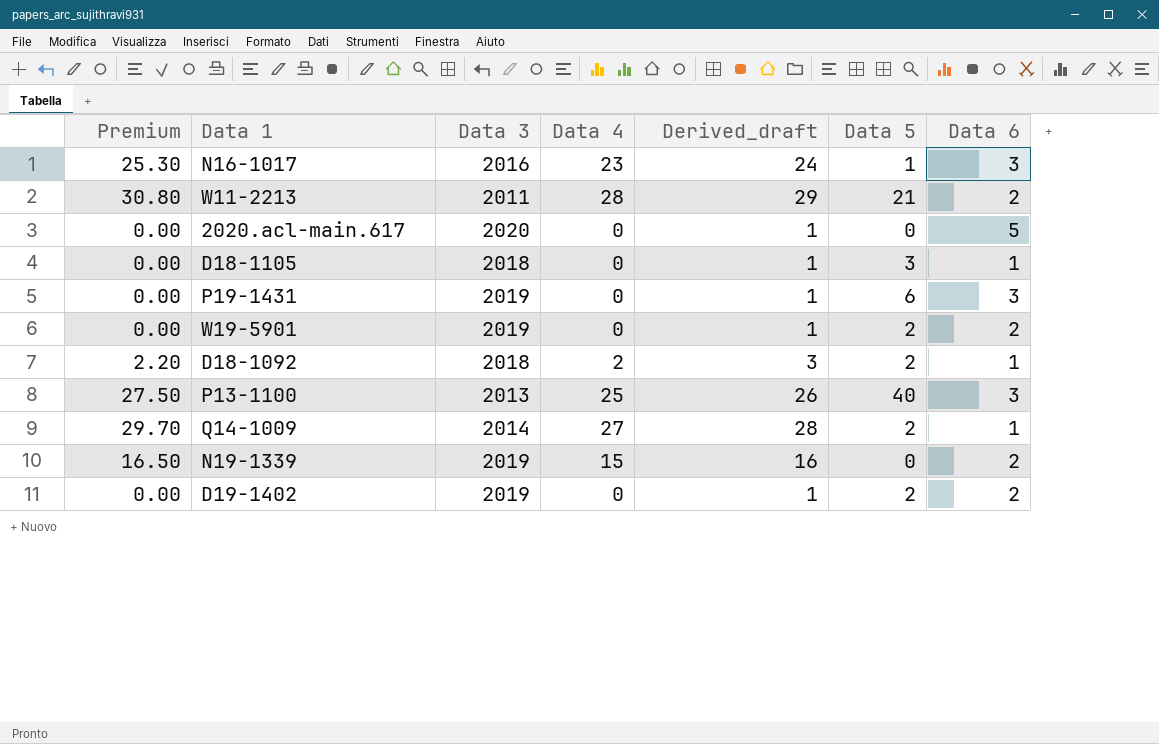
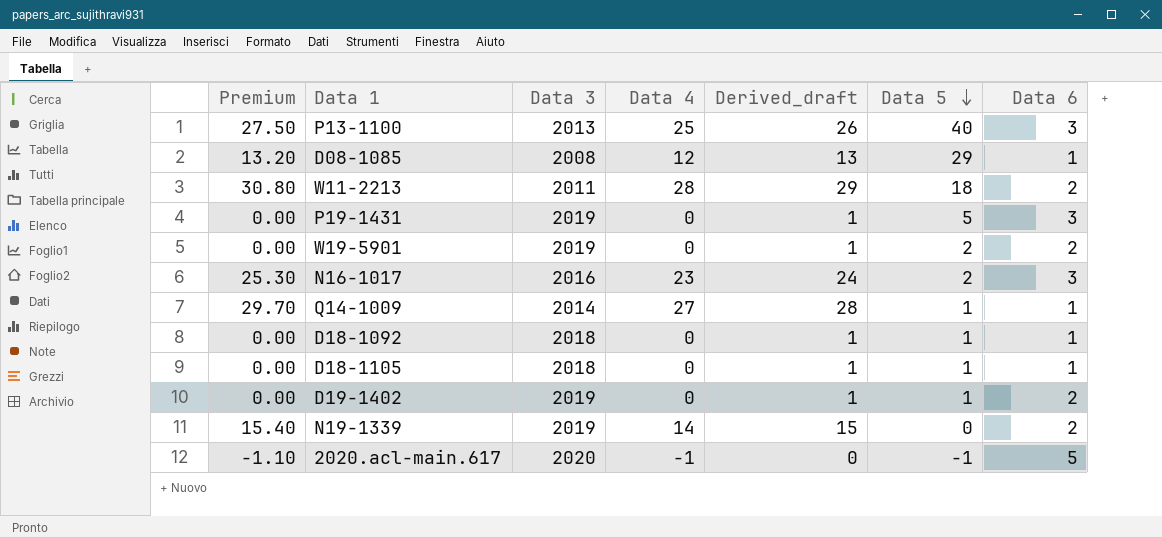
row order: none -> Data 5 descending
row D08-1085: none -> 13.20 | 2008 | 12 | 13 | 29 | 1
W11-2213 | Data 5: 21 -> 18
P19-1431 | Data 5: 6 -> 5
N16-1017 | Data 5: 1 -> 2
Q14-1009 | Data 5: 2 -> 1
D18-1092 | Premium: 2.20 -> 0.00
D18-1092 | Data 4: 2 -> 0
D18-1092 | Derived_draft: 3 -> 1
D18-1092 | Data 5: 2 -> 1
D18-1105 | Data 5: 3 -> 1
D19-1402 | Data 5: 2 -> 1
N19-1339 | Premium: 16.50 -> 15.40
N19-1339 | Data 4: 15 -> 14
N19-1339 | Derived_draft: 16 -> 15
2020.acl-main.617 | Premium: 0.00 -> -1.10
2020.acl-main.617 | Data 4: 0 -> -1
2020.acl-main.617 | Derived_draft: 1 -> 0
2020.acl-main.617 | Data 5: 0 -> -1

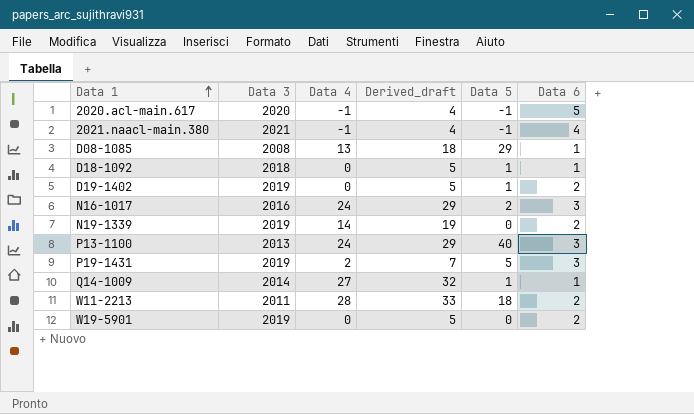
row order: Data 5 descending -> Data 1 ascending
column Premium | formula: [Data 4] * 1.1 -> none
column Derived_draft | formula: [Data 4] + 1 -> [Data 4] + 5
row D18-1105: 0.00 | 2018 | 0 | 1 | 1 | 1 -> none
row 2021.naacl-main.380: none -> 2021 | -1 | 4 | -1 | 4
D08-1085 | Data 4: 12 -> 13
N16-1017 | Data 4: 23 -> 24
P13-1100 | Data 4: 25 -> 24
P19-1431 | Data 4: 0 -> 2
W19-5901 | Data 5: 2 -> 0

